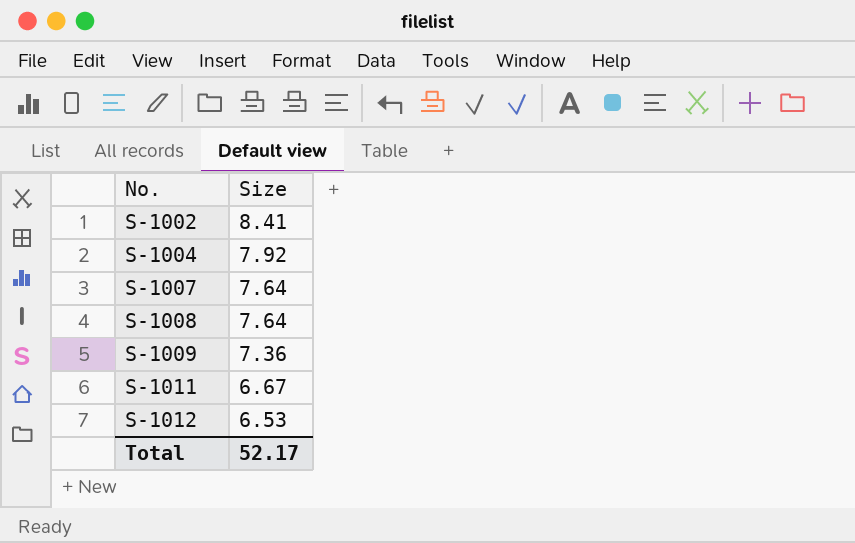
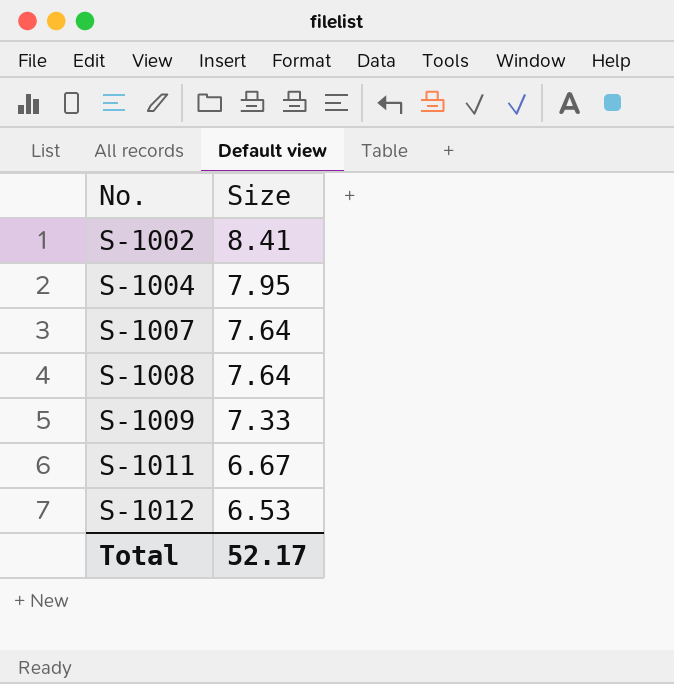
S-1004 | Size: 7.92 -> 7.95
S-1009 | Size: 7.36 -> 7.33

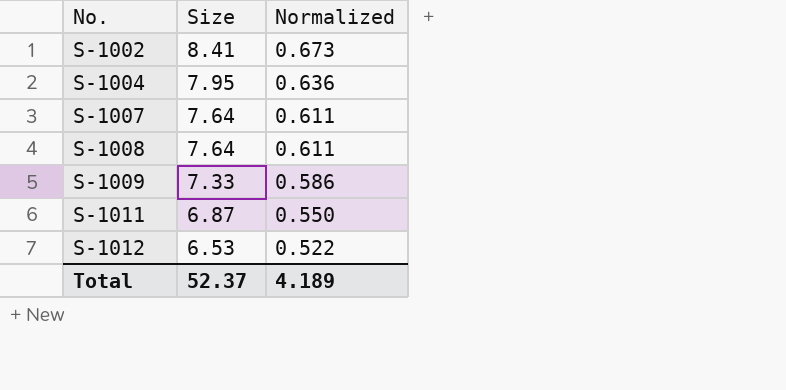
column Normalized | formula: none -> [Size] * 0.08
S-1011 | Size: 6.67 -> 6.87
Total | Size: 52.17 -> 52.37

